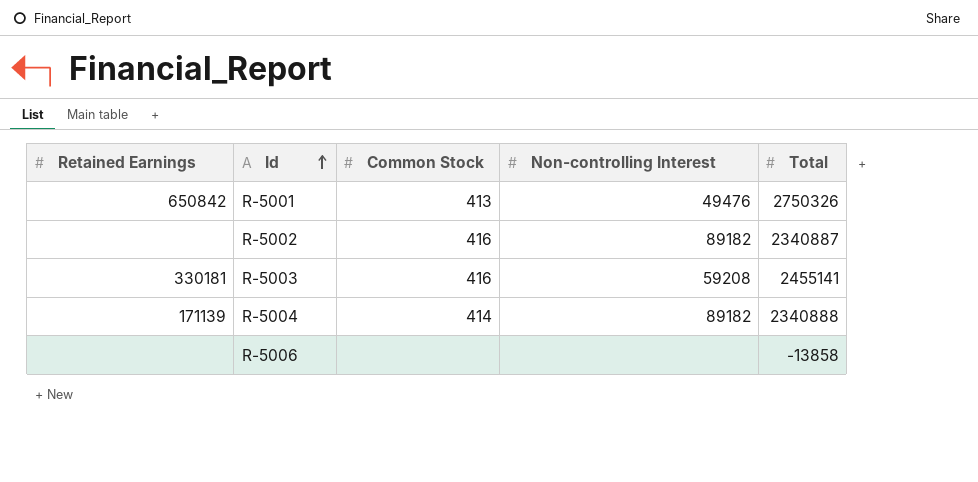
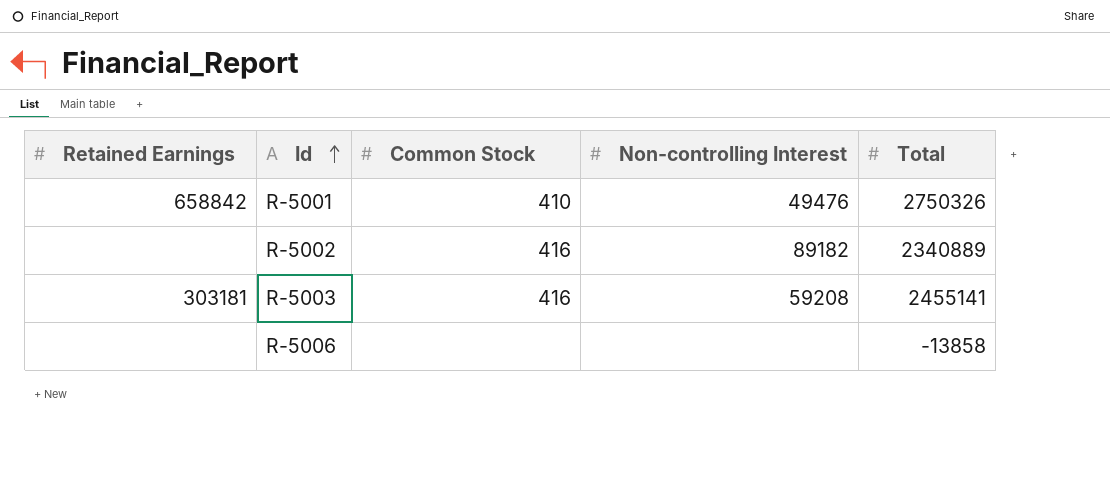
row R-5004: 171139 | 414 | 89182 | 2340888 -> none
R-5001 | Retained Earnings: 650842 -> 658842
R-5001 | Common Stock: 413 -> 410
R-5002 | Total: 2340887 -> 2340889
R-5003 | Retained Earnings: 330181 -> 303181

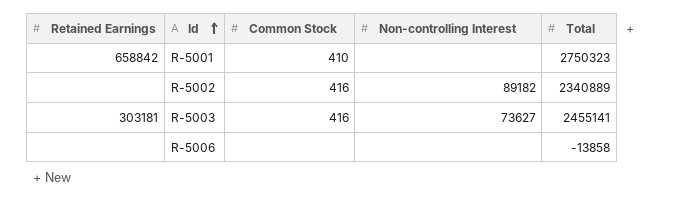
R-5001 | Non-controlling Interest: 49476 -> none
R-5001 | Total: 2750326 -> 2750323
R-5003 | Non-controlling Interest: 59208 -> 73627

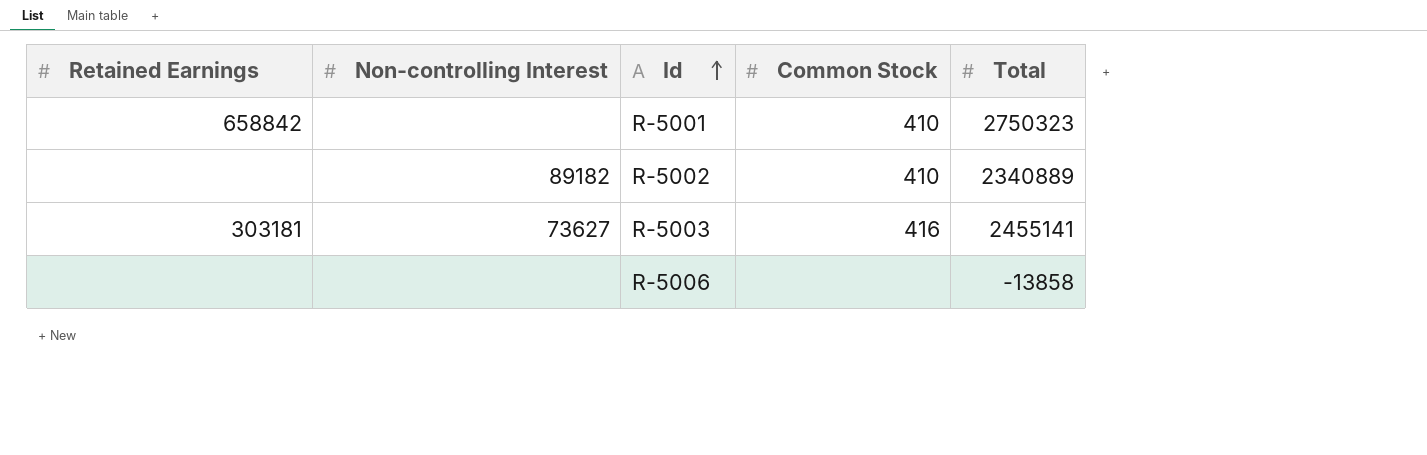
column Non-controlling Interest | position: 4 -> 2
R-5002 | Common Stock: 416 -> 410

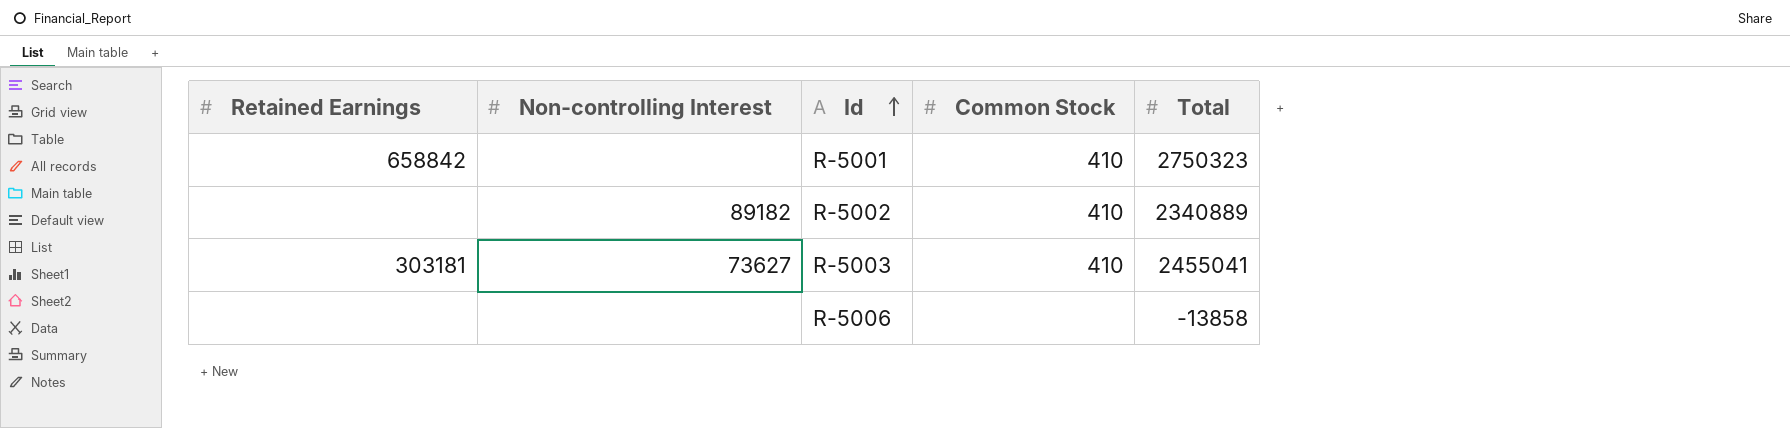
R-5003 | Common Stock: 416 -> 410
R-5003 | Total: 2455141 -> 2455041

